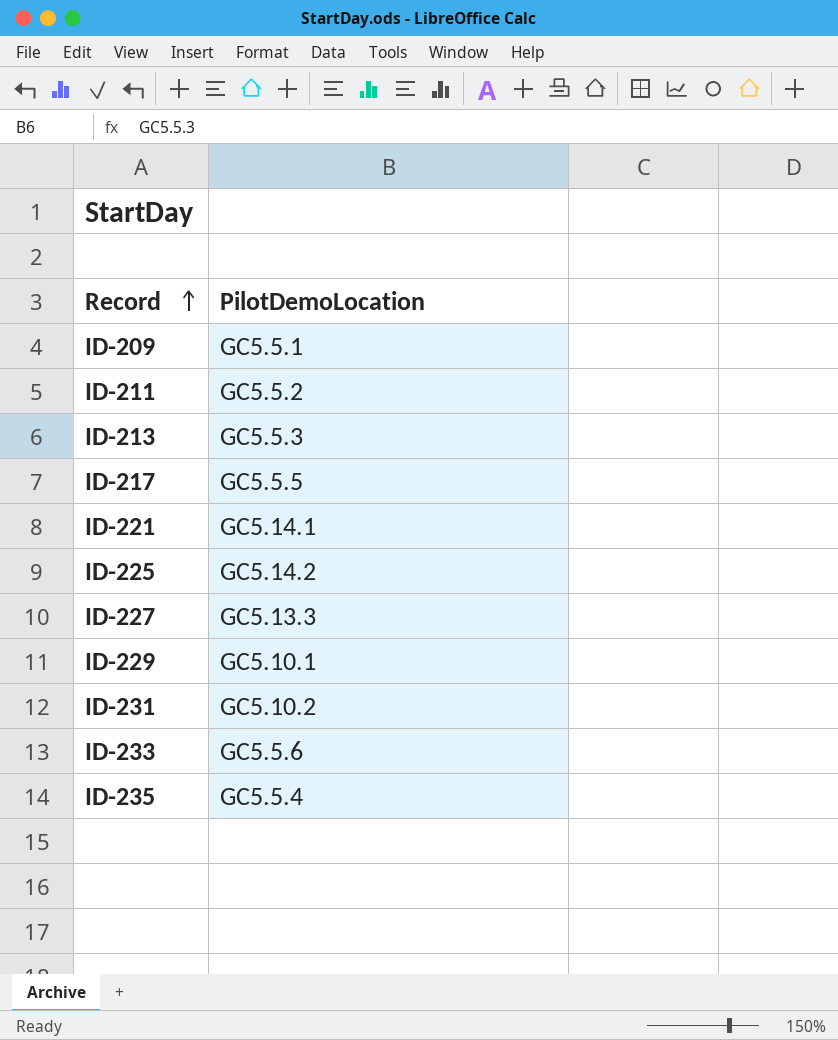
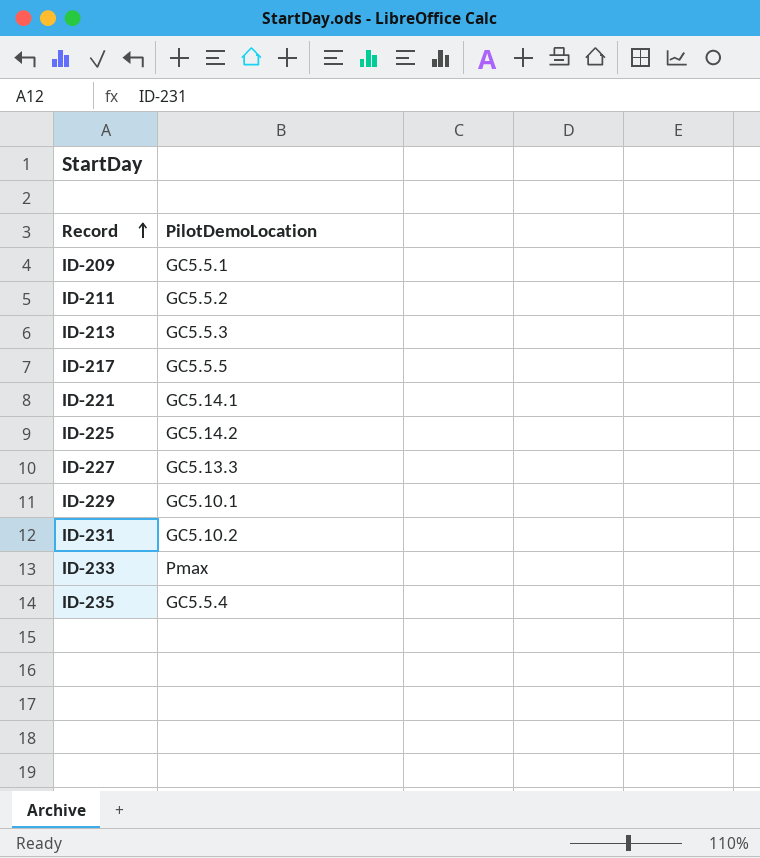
ID-233 | PilotDemoLocation: GC5.5.6 -> Pmax

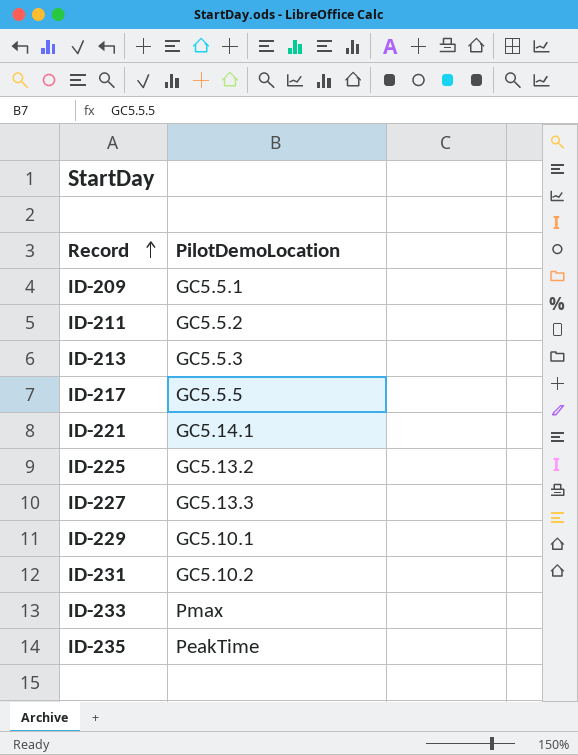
ID-225 | PilotDemoLocation: GC5.14.2 -> GC5.13.2
ID-235 | PilotDemoLocation: GC5.5.4 -> PeakTime

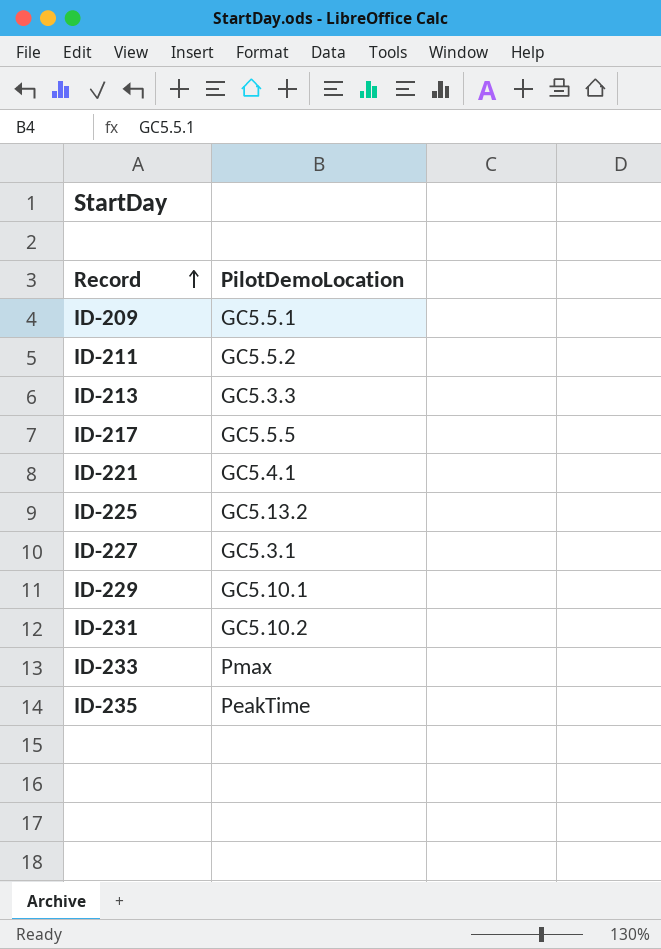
ID-213 | PilotDemoLocation: GC5.5.3 -> GC5.3.3
ID-221 | PilotDemoLocation: GC5.14.1 -> GC5.4.1
ID-227 | PilotDemoLocation: GC5.13.3 -> GC5.3.1

